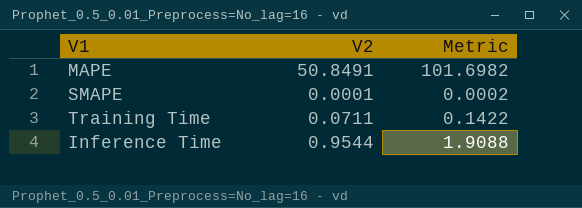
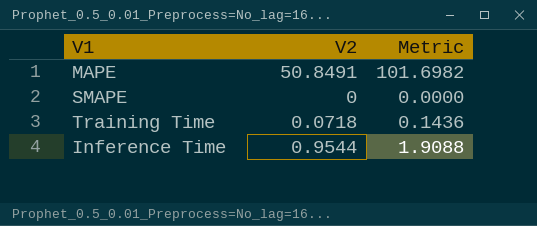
SMAPE | V2: 0.0001 -> 0
SMAPE | Metric: 0.0002 -> 0.0000
Training Time | V2: 0.0711 -> 0.0718
Training Time | Metric: 0.1422 -> 0.1436

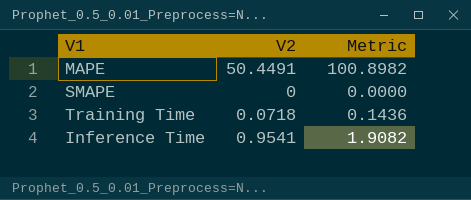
MAPE | V2: 50.8491 -> 50.4491
MAPE | Metric: 101.6982 -> 100.8982
Inference Time | V2: 0.9544 -> 0.9541
Inference Time | Metric: 1.9088 -> 1.9082

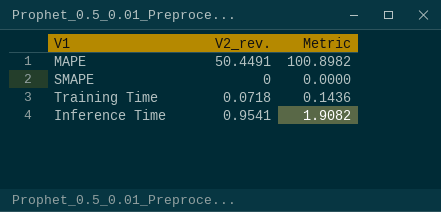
column name: V2 -> V2_rev.

